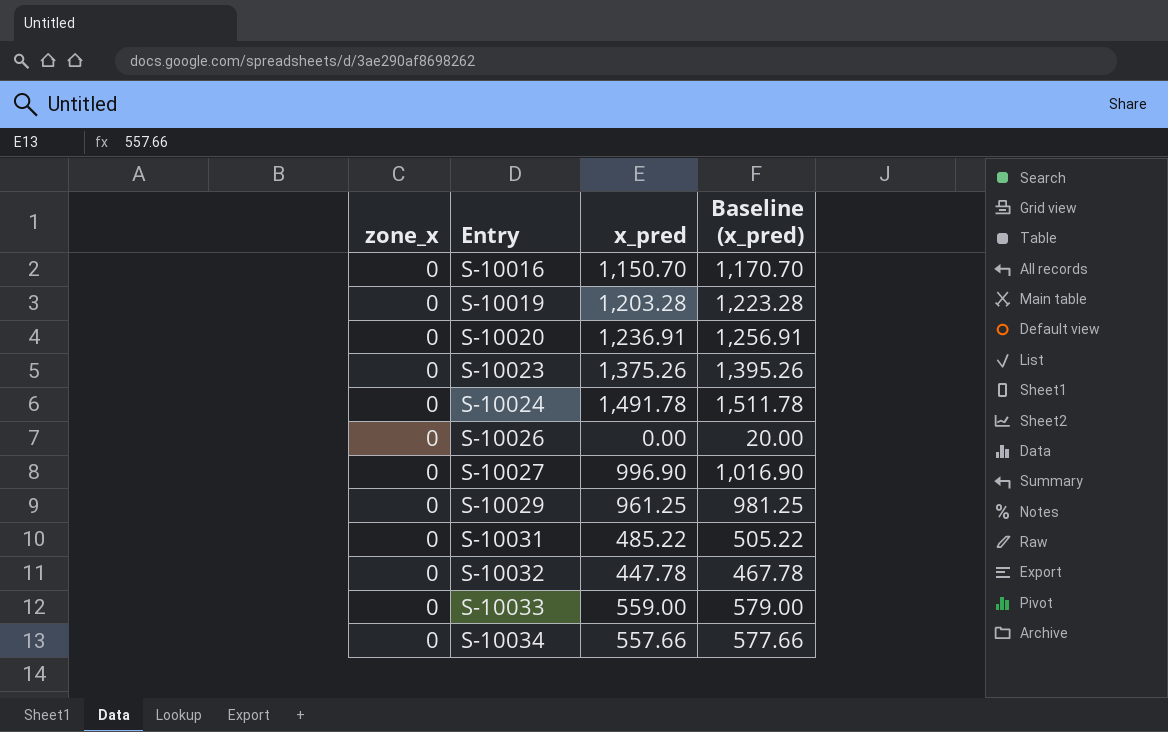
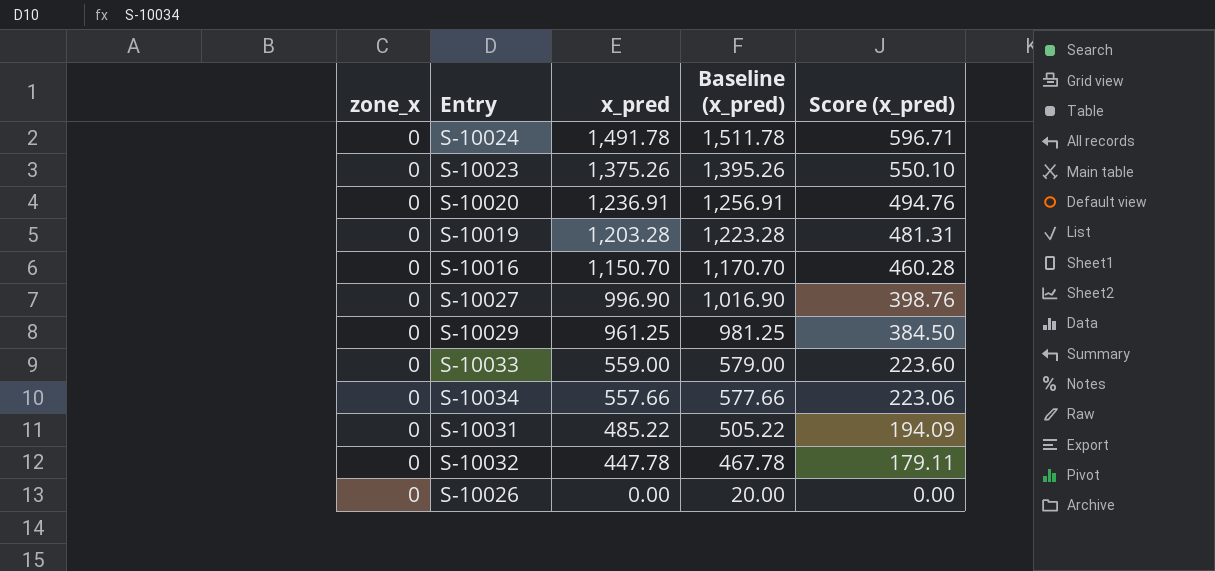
row order: Entry ascending -> x_pred descending
column Score (x_pred) | formula: none -> [x_pred] * 0.4

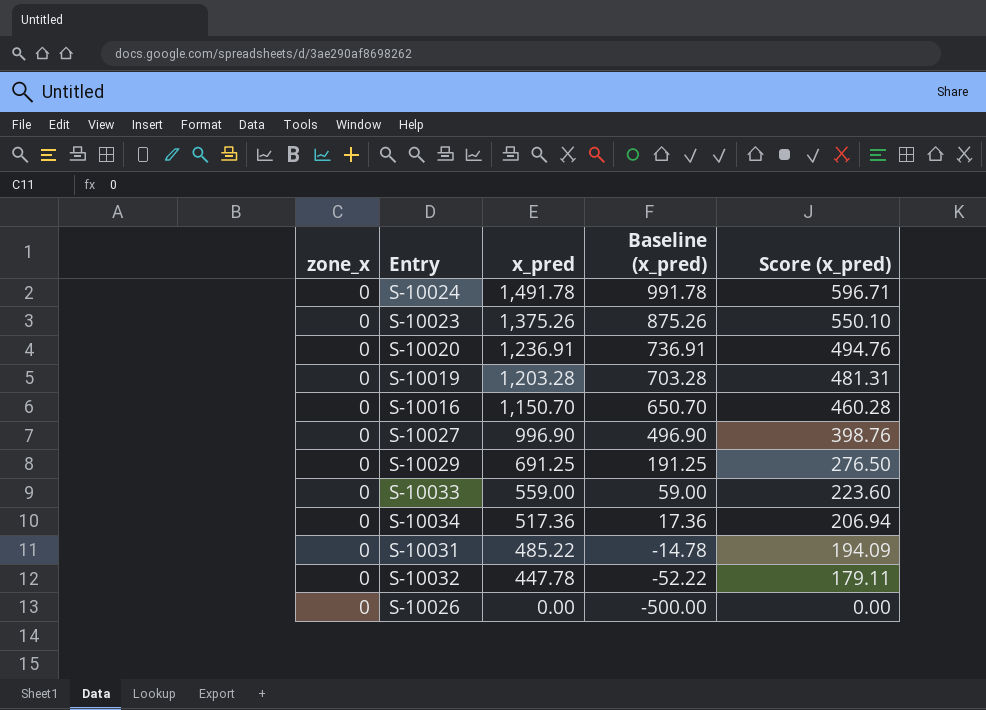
column Baseline (x_pred) | formula: [x_pred] + 20 -> [x_pred] - 500
S-10029 | x_pred: 961.25 -> 691.25
S-10029 | Score (x_pred): 384.50 -> 276.50
S-10034 | x_pred: 557.66 -> 517.36
S-10034 | Score (x_pred): 223.06 -> 206.94

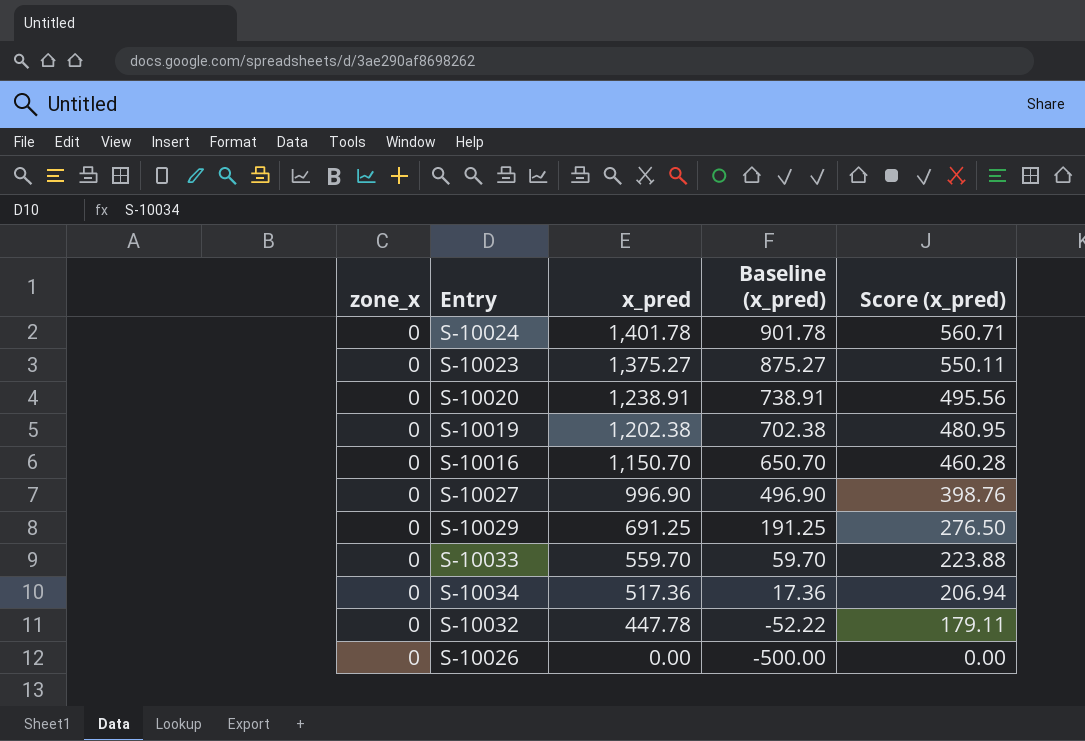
row S-10031: 0 | 485.22 | -14.78 | 194.09 -> none
S-10024 | x_pred: 1,491.78 -> 1,401.78
S-10024 | Baseline (x_pred): 991.78 -> 901.78
S-10024 | Score (x_pred): 596.71 -> 560.71
S-10023 | x_pred: 1,375.26 -> 1,375.27
S-10023 | Baseline (x_pred): 875.26 -> 875.27
S-10023 | Score (x_pred): 550.10 -> 550.11
S-10020 | x_pred: 1,236.91 -> 1,238.91
S-10020 | Baseline (x_pred): 736.91 -> 738.91
S-10020 | Score (x_pred): 494.76 -> 495.56
S-10019 | x_pred: 1,203.28 -> 1,202.38
S-10019 | Baseline (x_pred): 703.28 -> 702.38
S-10019 | Score (x_pred): 481.31 -> 480.95
S-10033 | x_pred: 559.00 -> 559.70
S-10033 | Baseline (x_pred): 59.00 -> 59.70
S-10033 | Score (x_pred): 223.60 -> 223.88

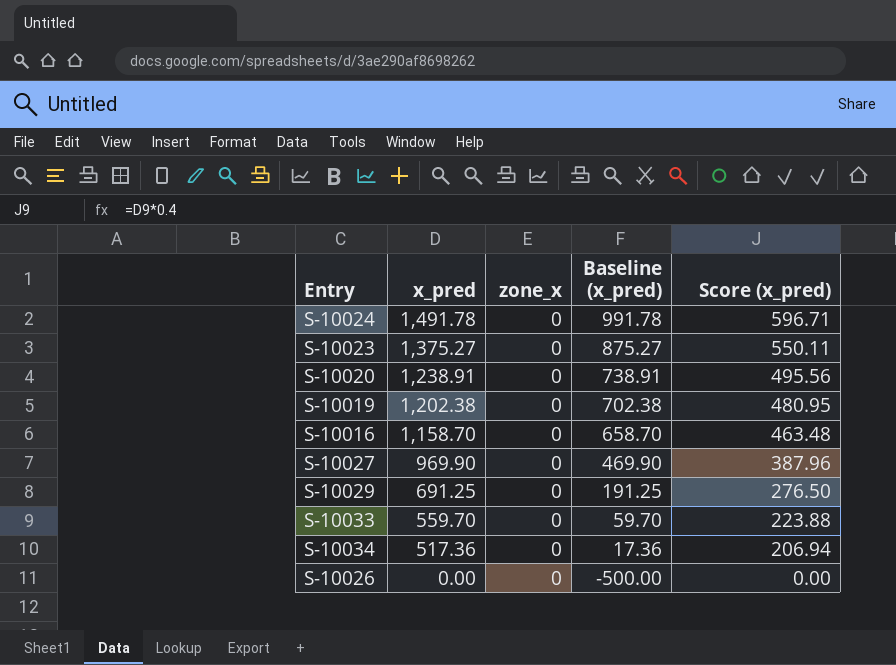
column zone_x | position: 1 -> 3
row S-10032: 0 | 447.78 | -52.22 | 179.11 -> none
S-10024 | x_pred: 1,401.78 -> 1,491.78
S-10024 | Baseline (x_pred): 901.78 -> 991.78
S-10024 | Score (x_pred): 560.71 -> 596.71
S-10016 | x_pred: 1,150.70 -> 1,158.70
S-10016 | Baseline (x_pred): 650.70 -> 658.70
S-10016 | Score (x_pred): 460.28 -> 463.48
S-10027 | x_pred: 996.90 -> 969.90
S-10027 | Baseline (x_pred): 496.90 -> 469.90
S-10027 | Score (x_pred): 398.76 -> 387.96

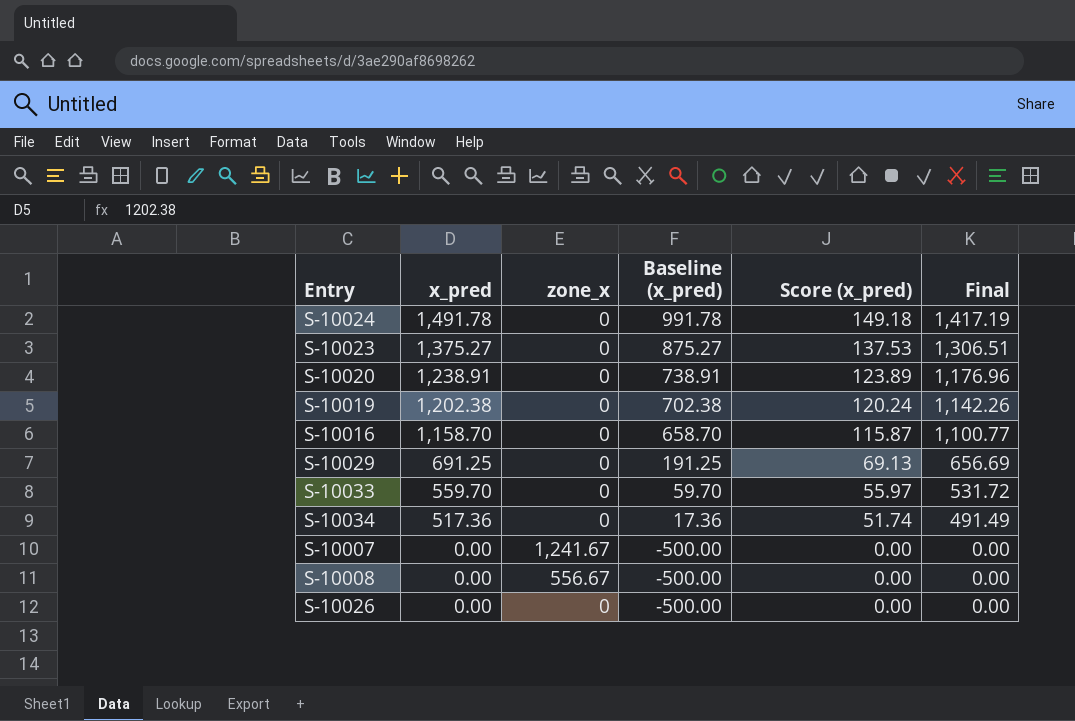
column Score (x_pred) | formula: [x_pred] * 0.4 -> [x_pred] * 0.1
column Final | formula: none -> [x_pred] * 0.95
row S-10027: 969.90 | 0 | 469.90 | 387.96 -> none
row S-10007: none -> 0.00 | 1,241.67 | -500.00 | 0.00 | 0.00
row S-10008: none -> 0.00 | 556.67 | -500.00 | 0.00 | 0.00

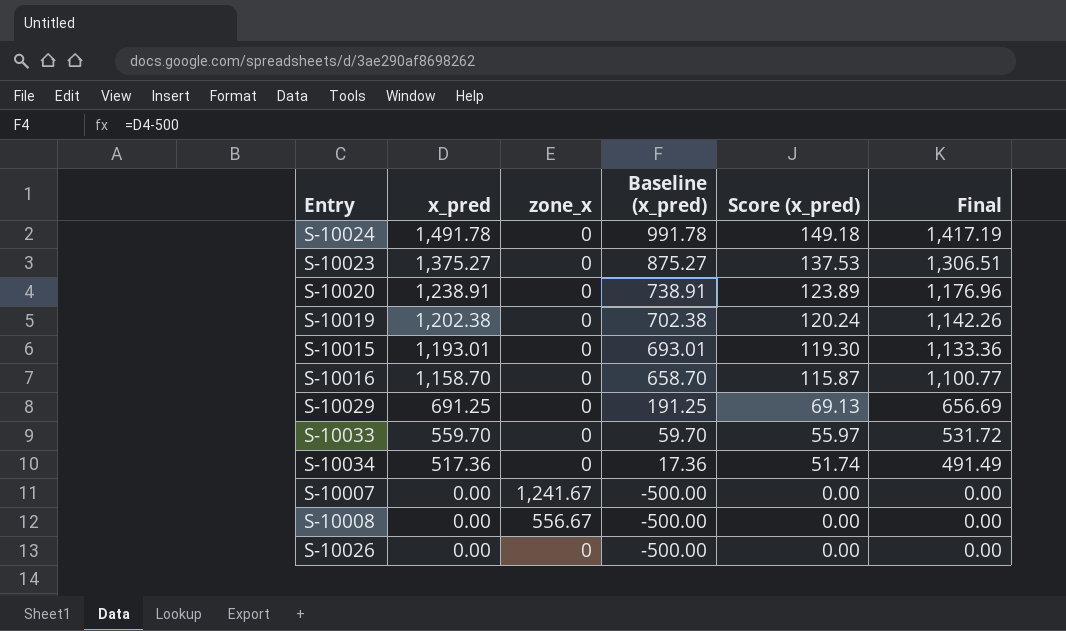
row S-10015: none -> 1,193.01 | 0 | 693.01 | 119.30 | 1,133.36

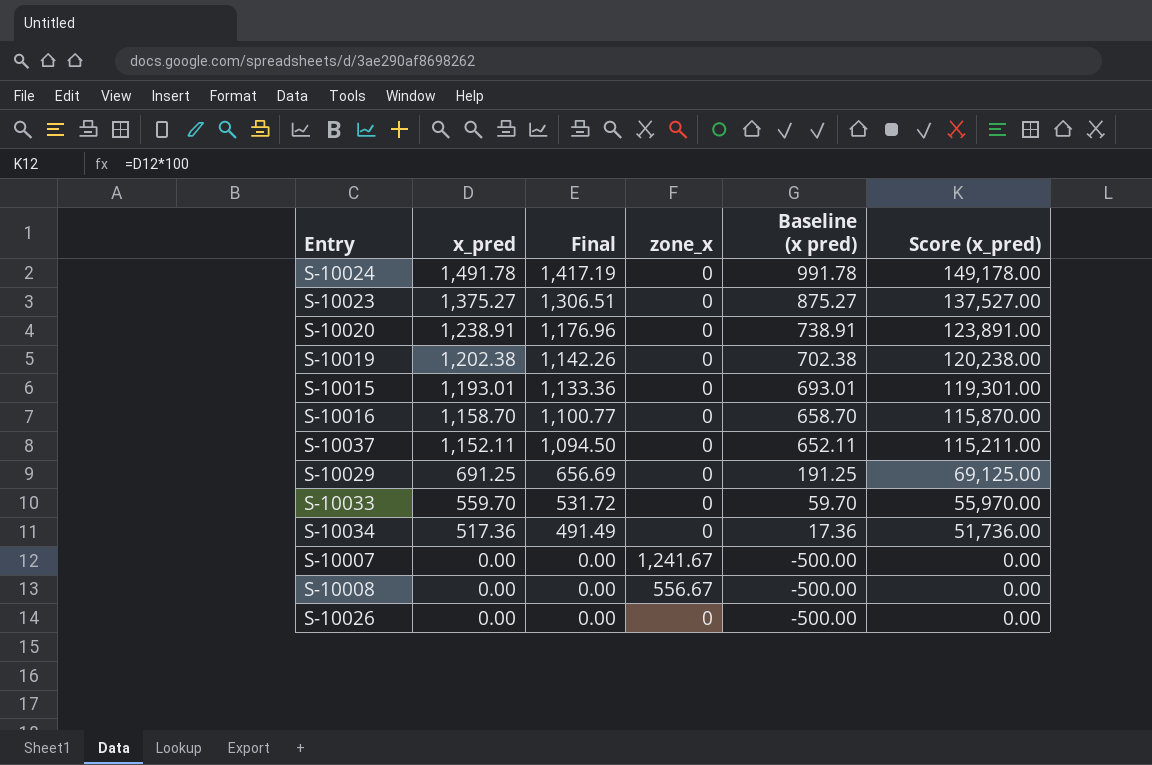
column Final | position: 6 -> 3
column name: Baseline (x_pred) -> Baseline (x pred)
column Score (x_pred) | formula: [x_pred] * 0.1 -> [x_pred] * 100
row S-10037: none -> 1,152.11 | 1,094.50 | 0 | 652.11 | 115,211.00

